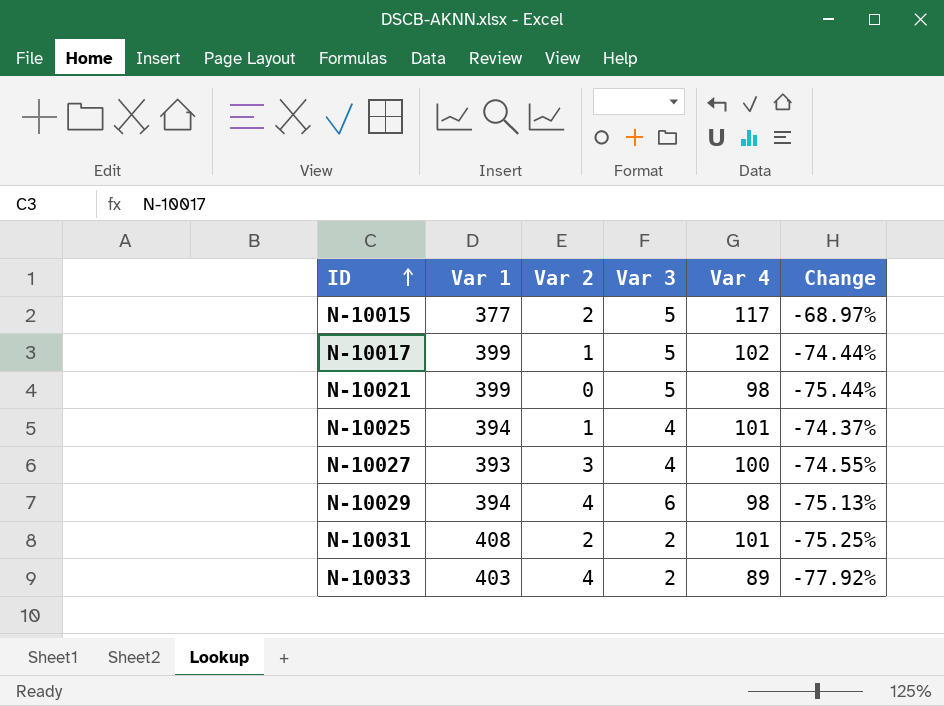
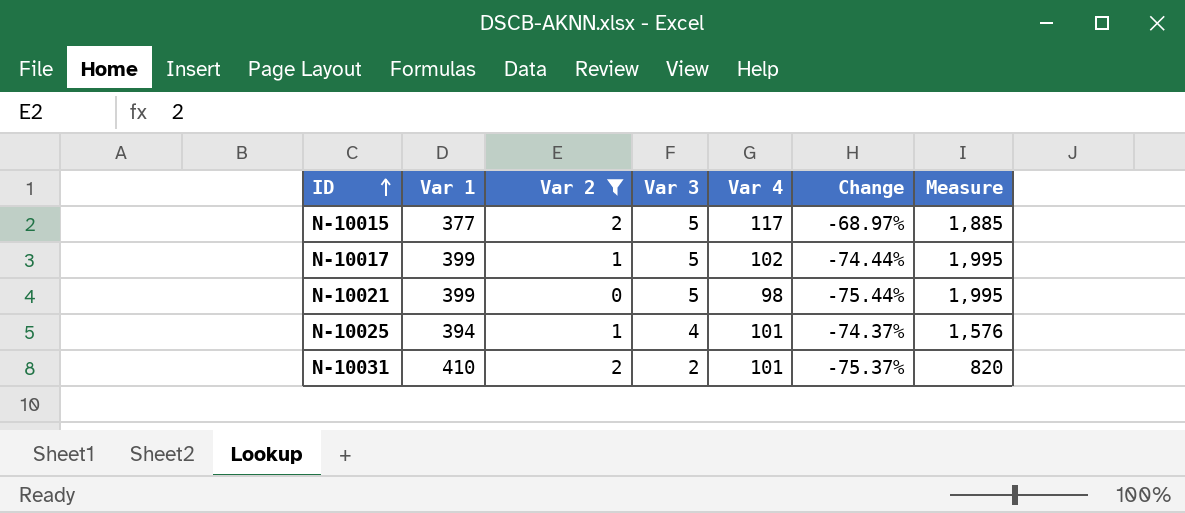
filter: none -> Var 2 <= 2
column Measure | formula: none -> [Var 1] * [Var 3]
N-10031 | Var 1: 408 -> 410
N-10031 | Change: -75.25% -> -75.37%

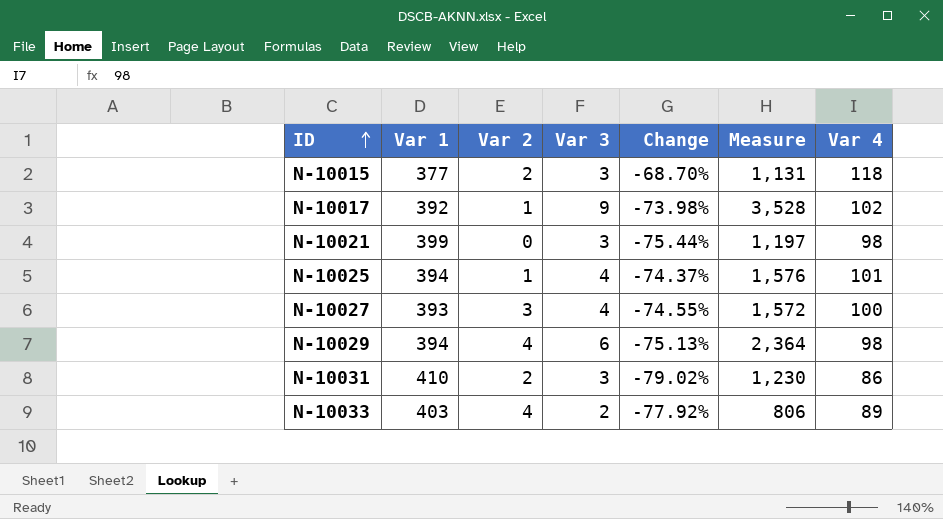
filter: Var 2 <= 2 -> none
column Var 4 | position: 5 -> 7
N-10015 | Var 3: 5 -> 3
N-10015 | Change: -68.97% -> -68.70%
N-10015 | Measure: 1,885 -> 1,131
N-10015 | Var 4: 117 -> 118
N-10017 | Var 1: 399 -> 392
N-10017 | Var 3: 5 -> 9
N-10017 | Change: -74.44% -> -73.98%
N-10017 | Measure: 1,995 -> 3,528
N-10021 | Var 3: 5 -> 3
N-10021 | Measure: 1,995 -> 1,197
N-10031 | Var 3: 2 -> 3
N-10031 | Change: -75.37% -> -79.02%
N-10031 | Measure: 820 -> 1,230
N-10031 | Var 4: 101 -> 86

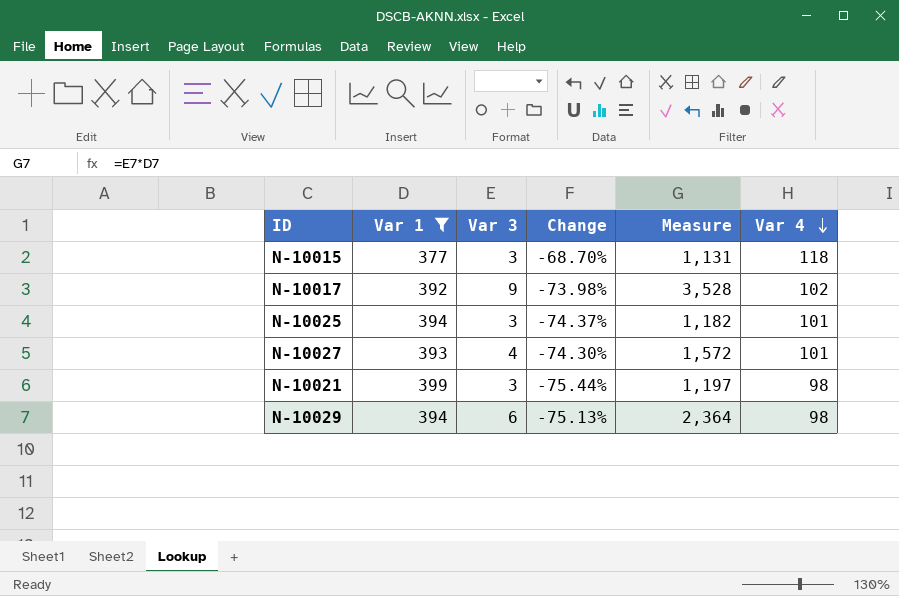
filter: none -> Var 1 <= 399
row order: ID ascending -> Var 4 descending
column Var 2 | position: 3 -> none
N-10025 | Var 3: 4 -> 3
N-10025 | Measure: 1,576 -> 1,182
N-10027 | Change: -74.55% -> -74.30%
N-10027 | Var 4: 100 -> 101

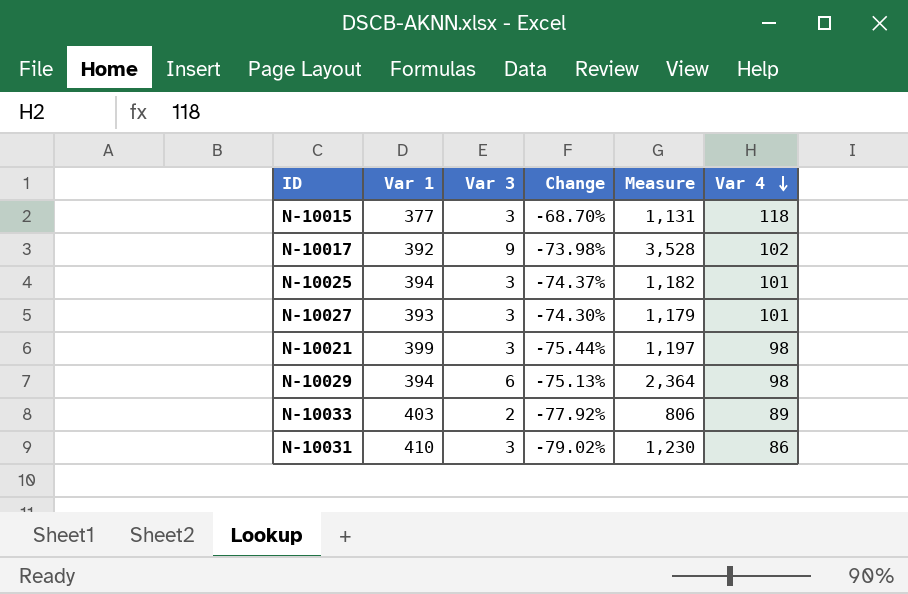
filter: Var 1 <= 399 -> none
N-10027 | Var 3: 4 -> 3
N-10027 | Measure: 1,572 -> 1,179

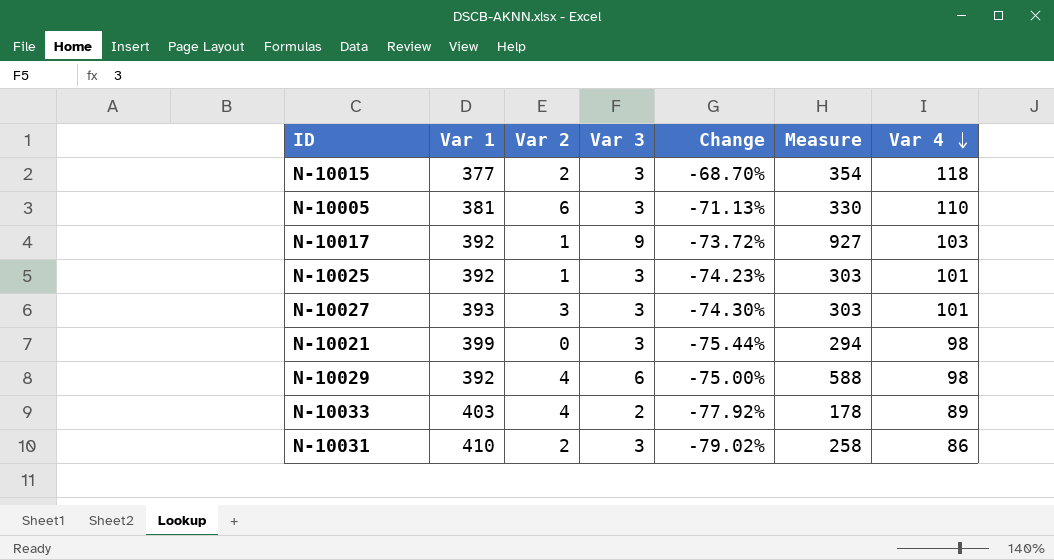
column Var 2 | position: none -> 3
column Measure | formula: [Var 1] * [Var 3] -> [Var 3] * [Var 4]
row N-10005: none -> 381 | 6 | 3 | -71.13% | 330 | 110
N-10017 | Change: -73.98% -> -73.72%
N-10017 | Var 4: 102 -> 103
N-10025 | Var 1: 394 -> 392
N-10025 | Change: -74.37% -> -74.23%
N-10029 | Var 1: 394 -> 392
N-10029 | Change: -75.13% -> -75.00%

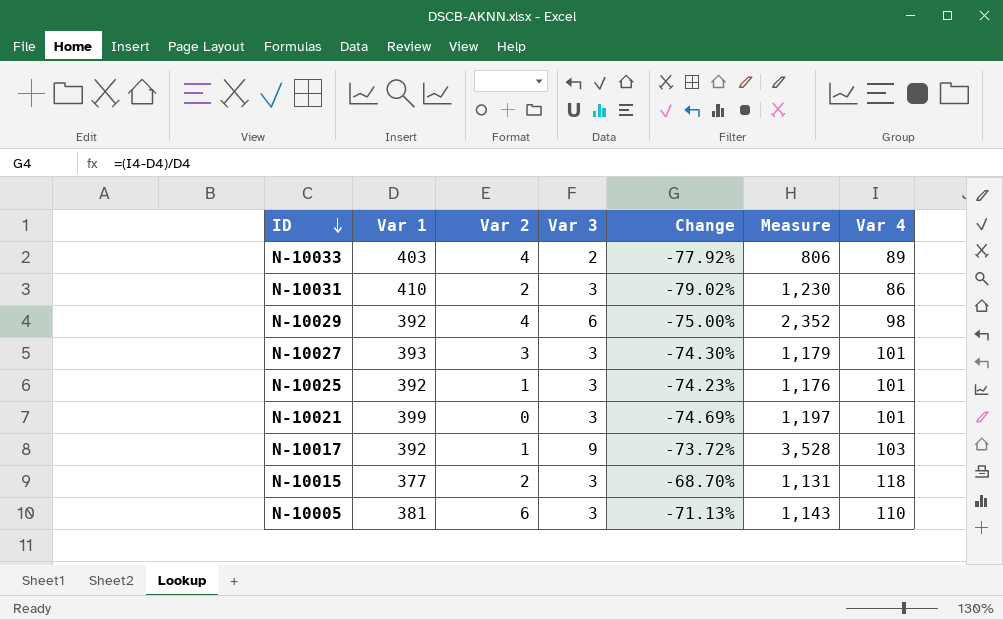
row order: Var 4 descending -> ID descending
column Measure | formula: [Var 3] * [Var 4] -> [Var 1] * [Var 3]
N-10021 | Change: -75.44% -> -74.69%
N-10021 | Var 4: 98 -> 101

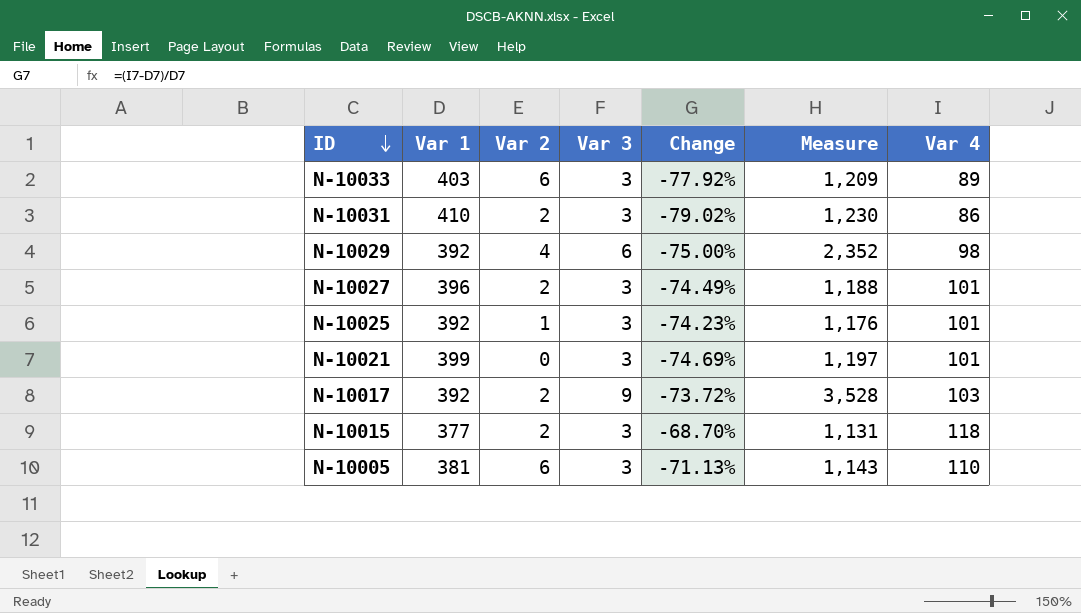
N-10033 | Var 2: 4 -> 6
N-10033 | Var 3: 2 -> 3
N-10033 | Measure: 806 -> 1,209
N-10027 | Var 1: 393 -> 396
N-10027 | Var 2: 3 -> 2
N-10027 | Change: -74.30% -> -74.49%
N-10027 | Measure: 1,179 -> 1,188
N-10017 | Var 2: 1 -> 2

